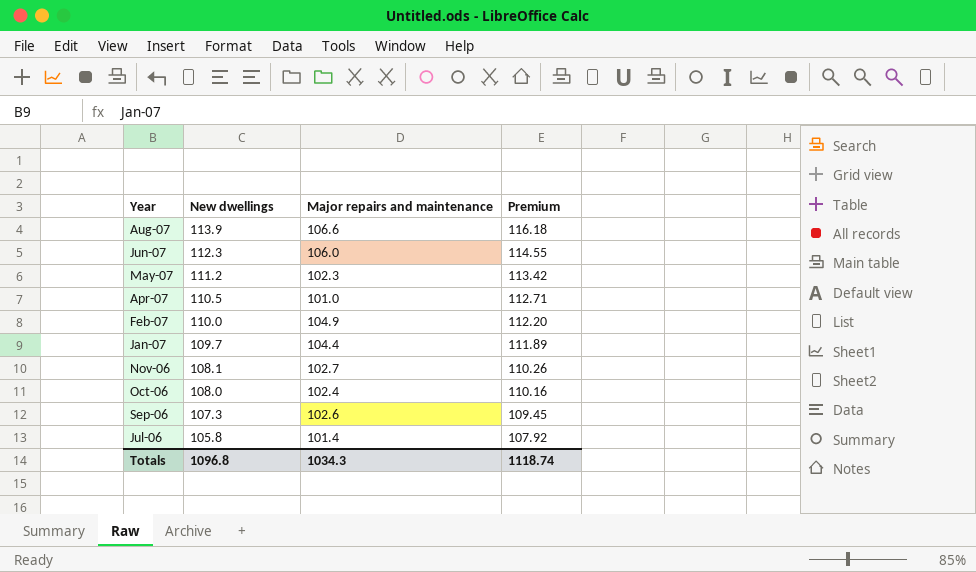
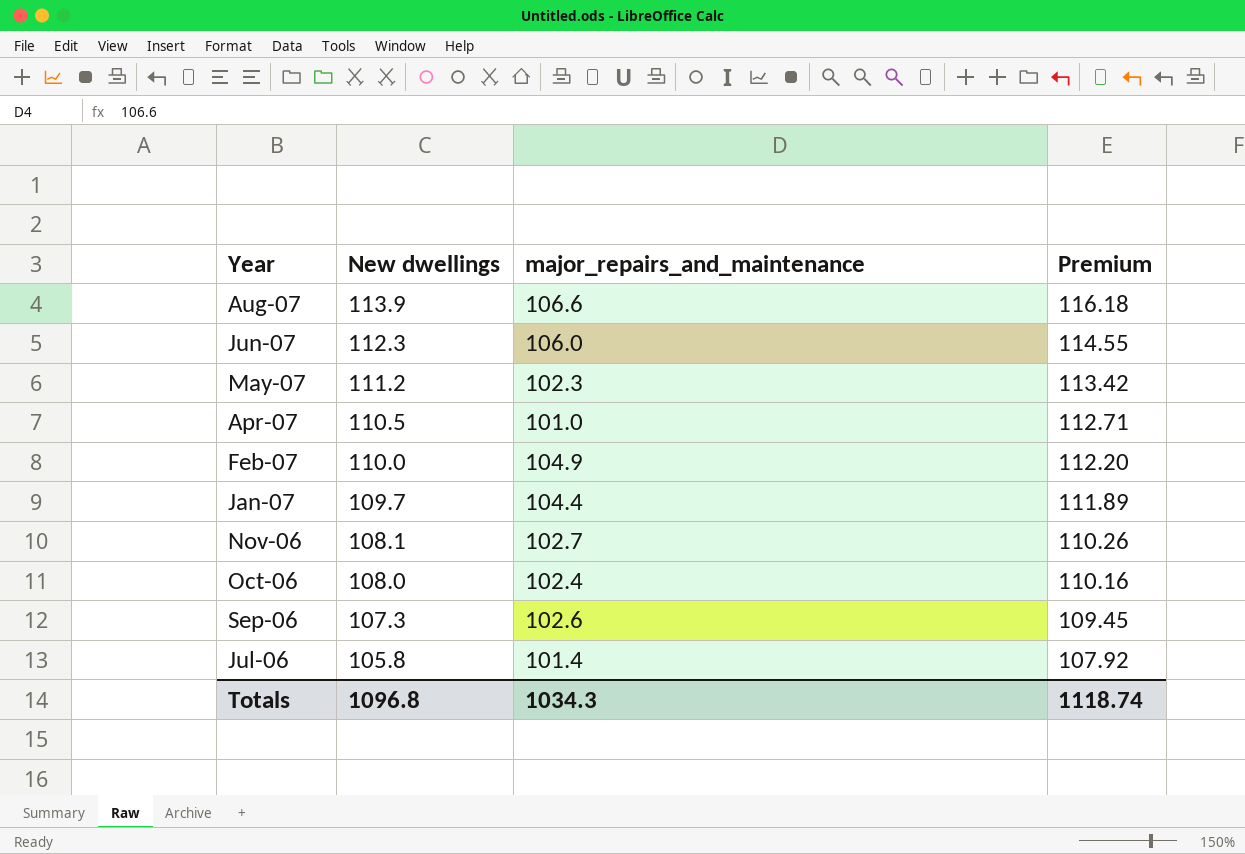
column name: Major repairs and maintenance -> major_repairs_and_maintenance

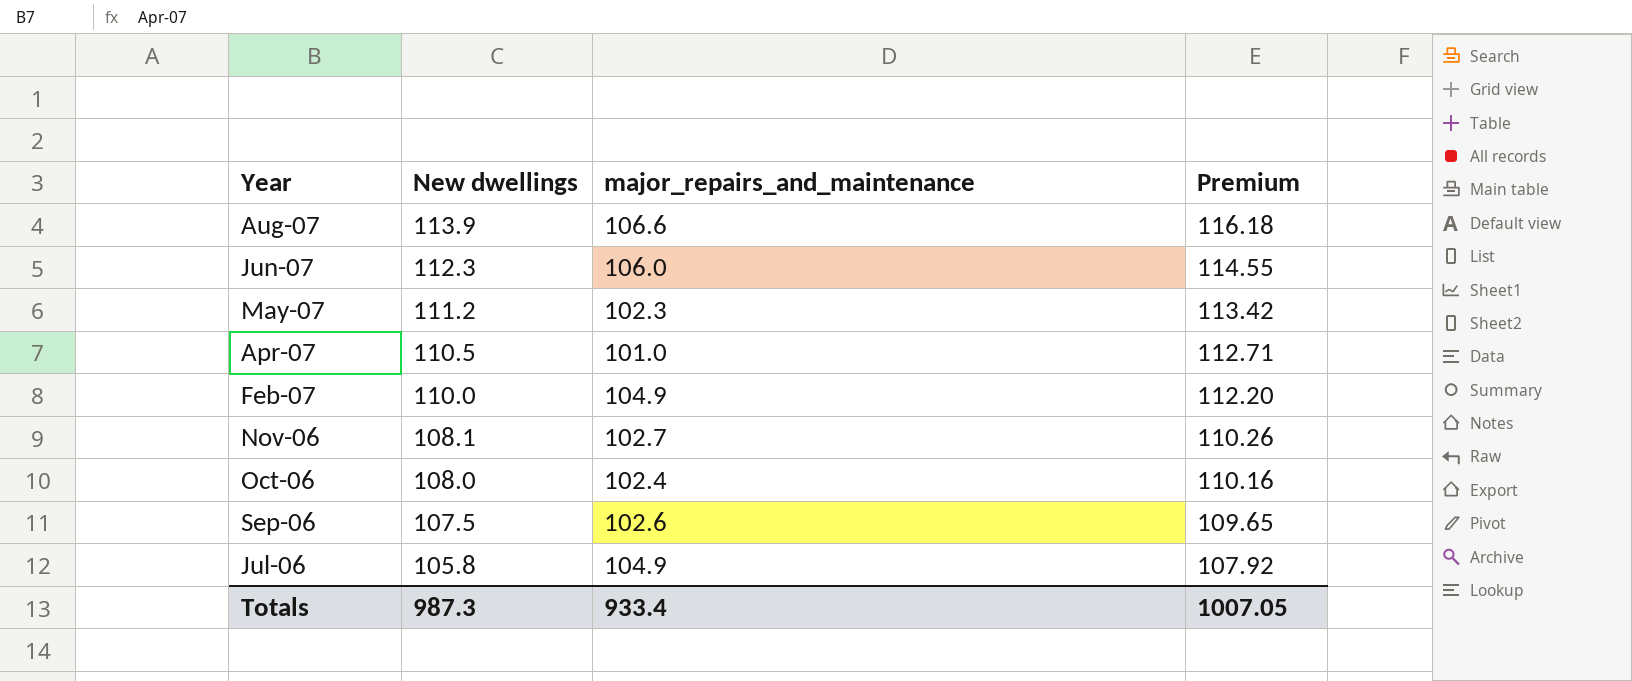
row Jan-07: 109.7 | 104.4 | 111.89 -> none
Sep-06 | New dwellings: 107.3 -> 107.5
Sep-06 | Premium: 109.45 -> 109.65
Jul-06 | major_repairs_and_maintenance: 101.4 -> 104.9
Totals | New dwellings: 1096.8 -> 987.3
Totals | major_repairs_and_maintenance: 1034.3 -> 933.4
Totals | Premium: 1118.74 -> 1007.05

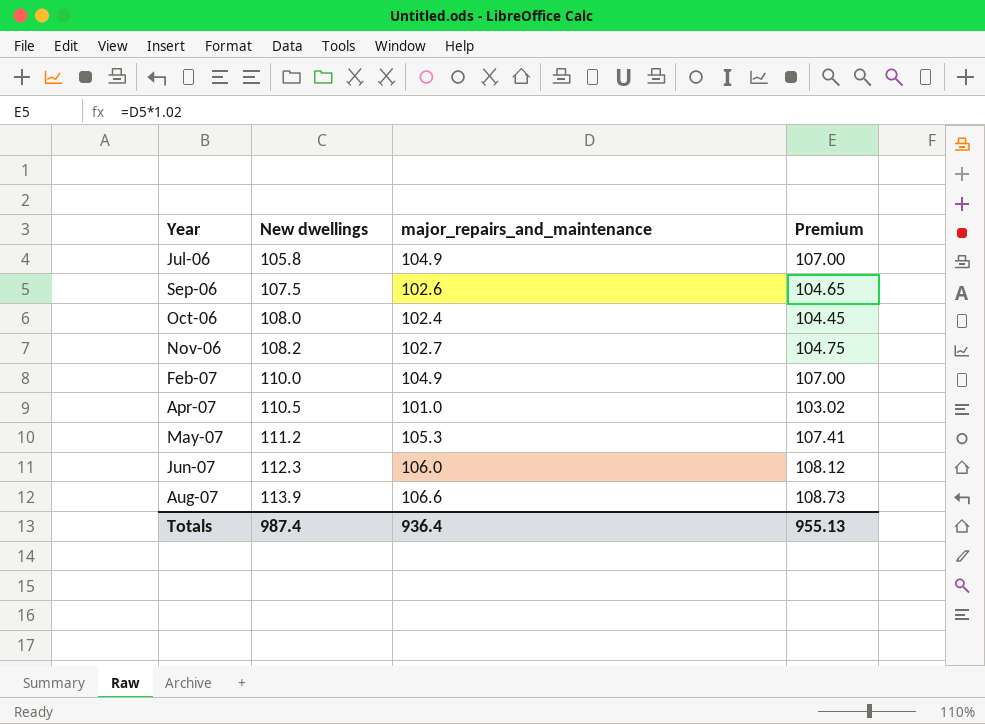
row order: Year descending -> Year ascending
column Premium | formula: [New dwellings] * 1.02 -> [major_repairs_and_maintenance] * 1.02
Nov-06 | New dwellings: 108.1 -> 108.2
May-07 | major_repairs_and_maintenance: 102.3 -> 105.3
Totals | New dwellings: 987.3 -> 987.4
Totals | major_repairs_and_maintenance: 933.4 -> 936.4
Totals | Premium: 1007.05 -> 955.13

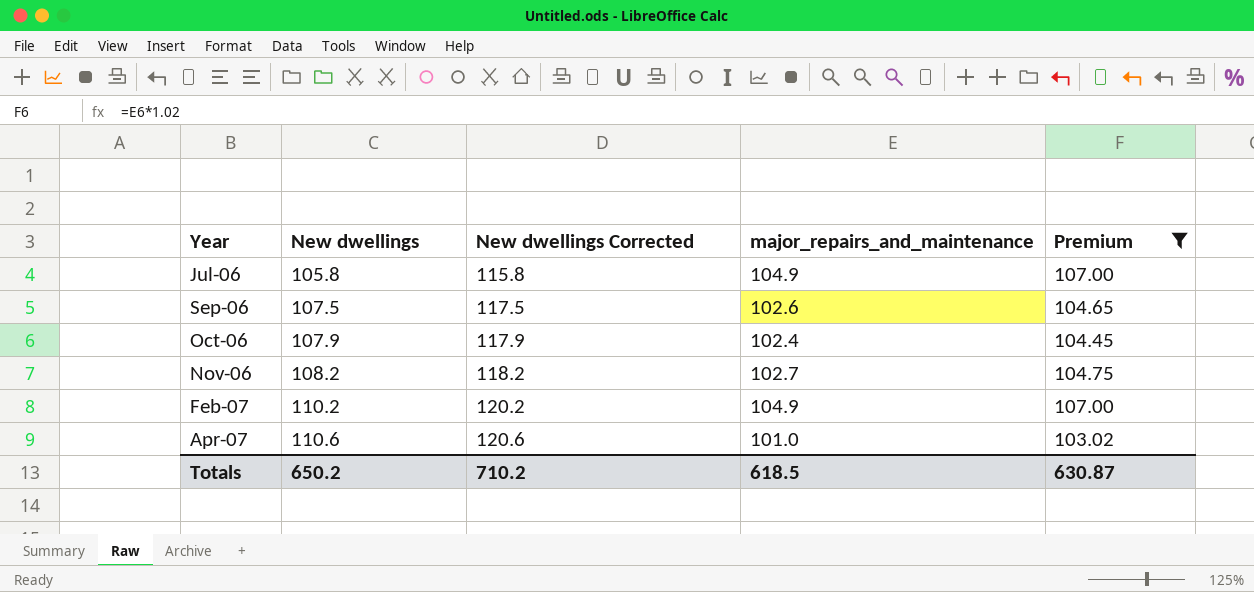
filter: none -> Premium <= 107.00
column New dwellings Corrected | formula: none -> [New dwellings] + 10
Oct-06 | New dwellings: 108.0 -> 107.9
Feb-07 | New dwellings: 110.0 -> 110.2
Apr-07 | New dwellings: 110.5 -> 110.6
Totals | New dwellings: 987.4 -> 650.2
Totals | major_repairs_and_maintenance: 936.4 -> 618.5
Totals | Premium: 955.13 -> 630.87

